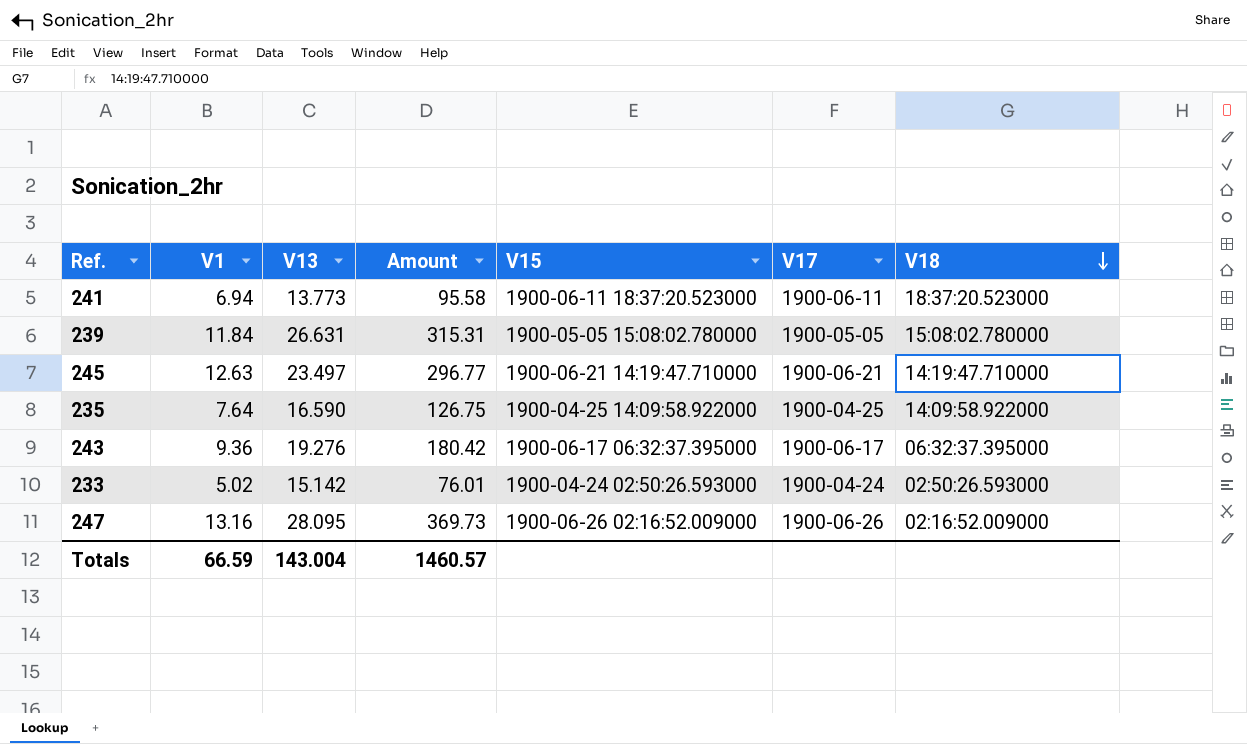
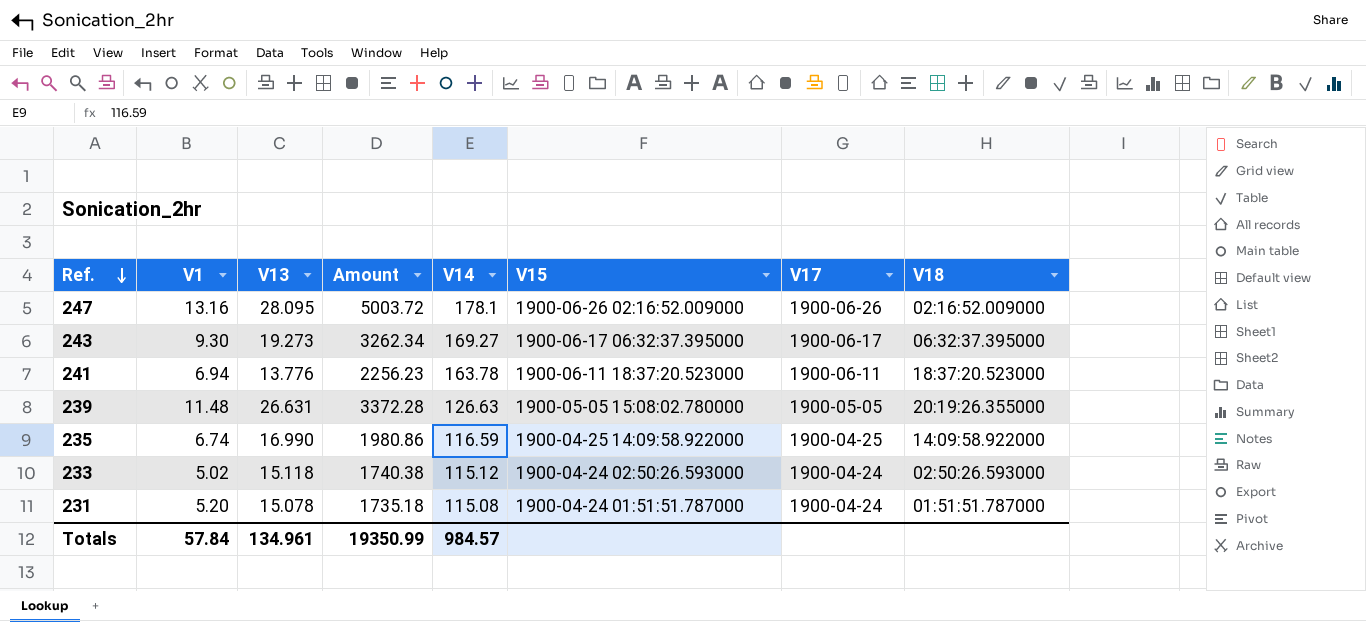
row order: V18 descending -> Ref. descending
column Amount | formula: [V1] * [V13] -> [V13] * [V14]
column V14 | position: none -> 5
row 245: 12.63 | 23.497 | 296.77 | 1900-06-21 14:19:47.710000 | 1900-06-21 | 14:19:47.710000 -> none
243 | V1: 9.36 -> 9.30
243 | V13: 19.276 -> 19.273
241 | V13: 13.773 -> 13.776
239 | V1: 11.84 -> 11.48
239 | V18: 15:08:02.780000 -> 20:19:26.355000
235 | V1: 7.64 -> 6.74
235 | V13: 16.590 -> 16.990
233 | V13: 15.142 -> 15.118
row 231: none -> 5.20 | 15.078 | 1735.18 | 115.08 | 1900-04-24 01:51:51.787000 | 1900-04-24 | 01:51:51.787000
Totals | V1: 66.59 -> 57.84
Totals | V13: 143.004 -> 134.961
Totals | Amount: 1460.57 -> 19350.99

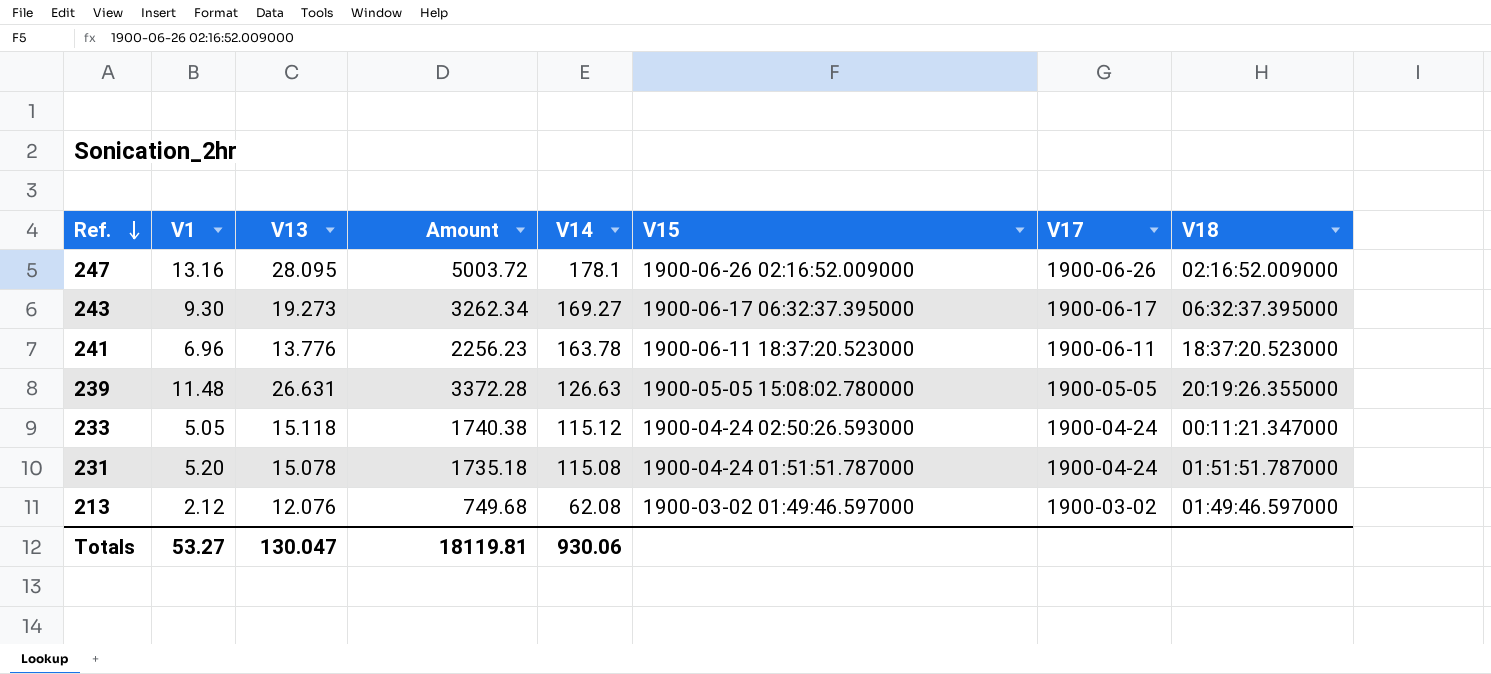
row 235: 6.74 | 16.990 | 1980.86 | 116.59 | 1900-04-25 14:09:58.922000 | 1900-04-25 | 14:09:58.922000 -> none
241 | V1: 6.94 -> 6.96
233 | V1: 5.02 -> 5.05
233 | V18: 02:50:26.593000 -> 00:11:21.347000
row 213: none -> 2.12 | 12.076 | 749.68 | 62.08 | 1900-03-02 01:49:46.597000 | 1900-03-02 | 01:49:46.597000
Totals | V1: 57.84 -> 53.27
Totals | V13: 134.961 -> 130.047
Totals | Amount: 19350.99 -> 18119.81
Totals | V14: 984.57 -> 930.06

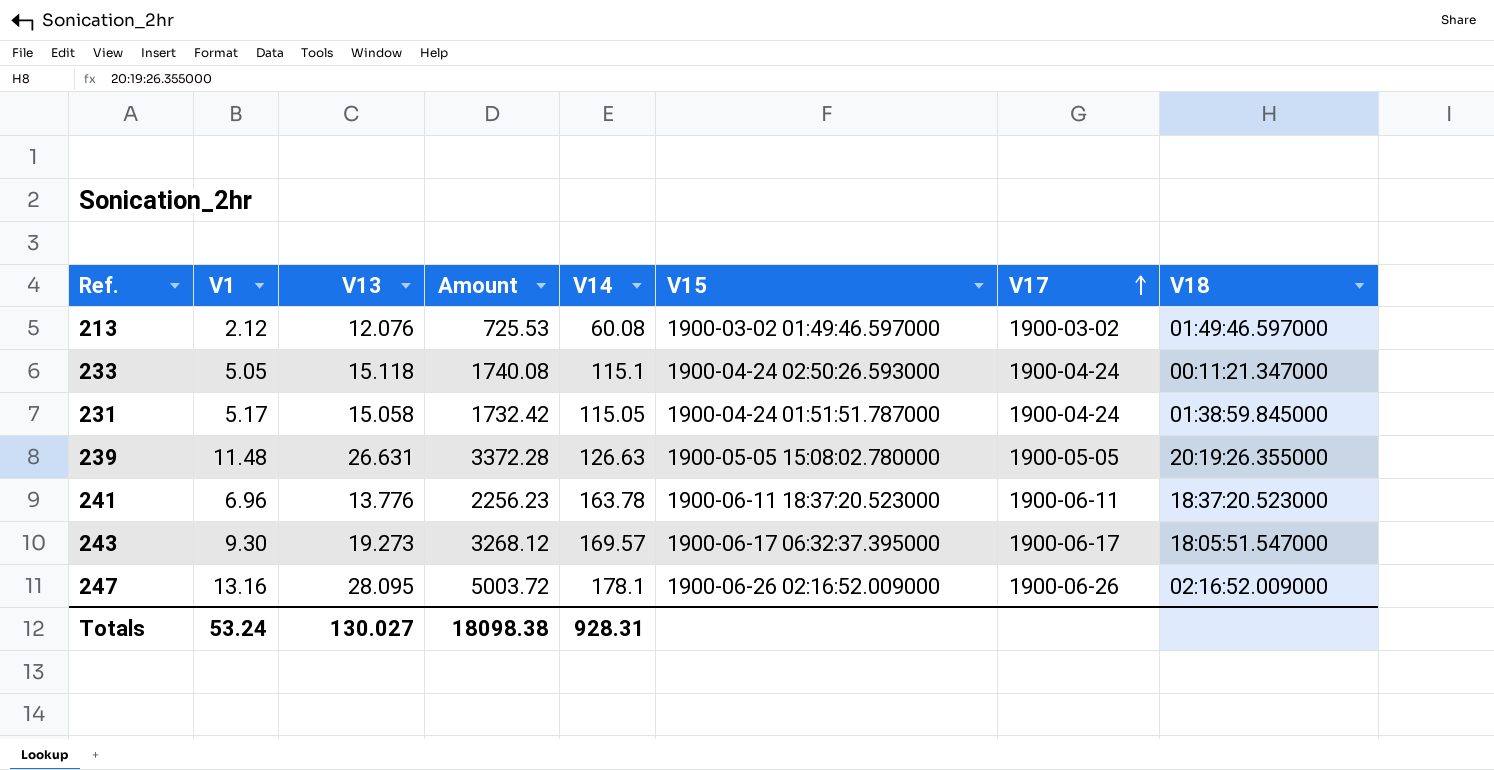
row order: Ref. descending -> V17 ascending
213 | Amount: 749.68 -> 725.53
213 | V14: 62.08 -> 60.08
233 | Amount: 1740.38 -> 1740.08
233 | V14: 115.12 -> 115.1
231 | V1: 5.20 -> 5.17
231 | V13: 15.078 -> 15.058
231 | Amount: 1735.18 -> 1732.42
231 | V14: 115.08 -> 115.05
231 | V18: 01:51:51.787000 -> 01:38:59.845000
243 | Amount: 3262.34 -> 3268.12
243 | V14: 169.27 -> 169.57
243 | V18: 06:32:37.395000 -> 18:05:51.547000
Totals | V1: 53.27 -> 53.24
Totals | V13: 130.047 -> 130.027
Totals | Amount: 18119.81 -> 18098.38
Totals | V14: 930.06 -> 928.31

